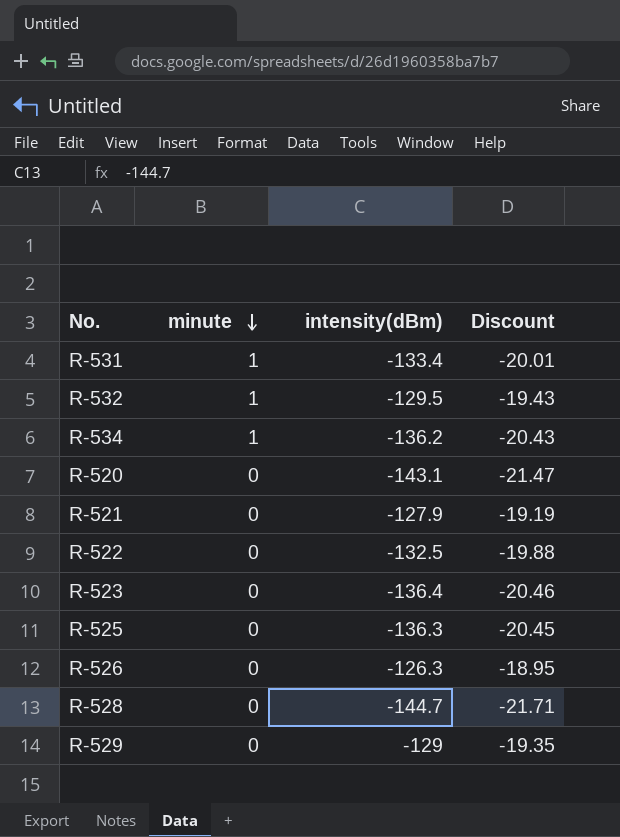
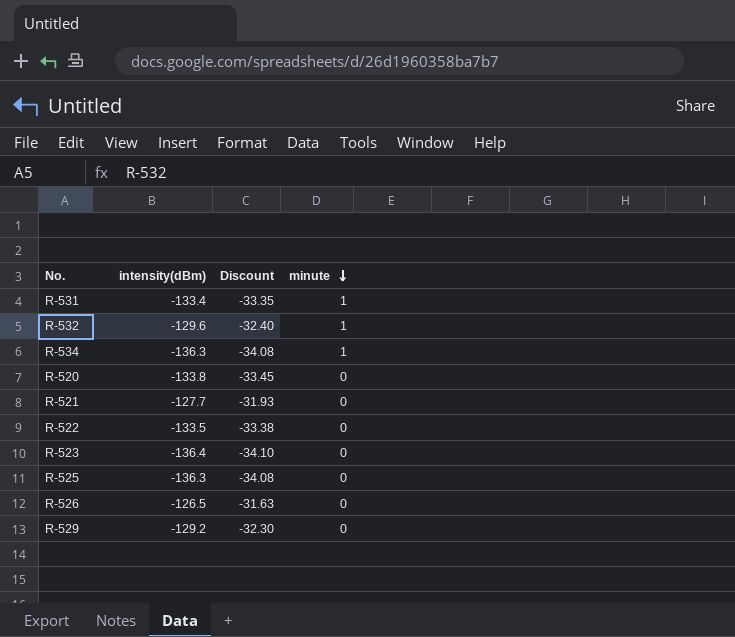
column Discount | formula: [intensity(dBm)] * 0.15 -> [intensity(dBm)] * 0.25
column minute | position: 2 -> 4
row R-528: 0 | -144.7 | -21.71 -> none
R-532 | intensity(dBm): -129.5 -> -129.6
R-534 | intensity(dBm): -136.2 -> -136.3
R-520 | intensity(dBm): -143.1 -> -133.8
R-521 | intensity(dBm): -127.9 -> -127.7
R-522 | intensity(dBm): -132.5 -> -133.5
R-526 | intensity(dBm): -126.3 -> -126.5
R-529 | intensity(dBm): -129 -> -129.2

